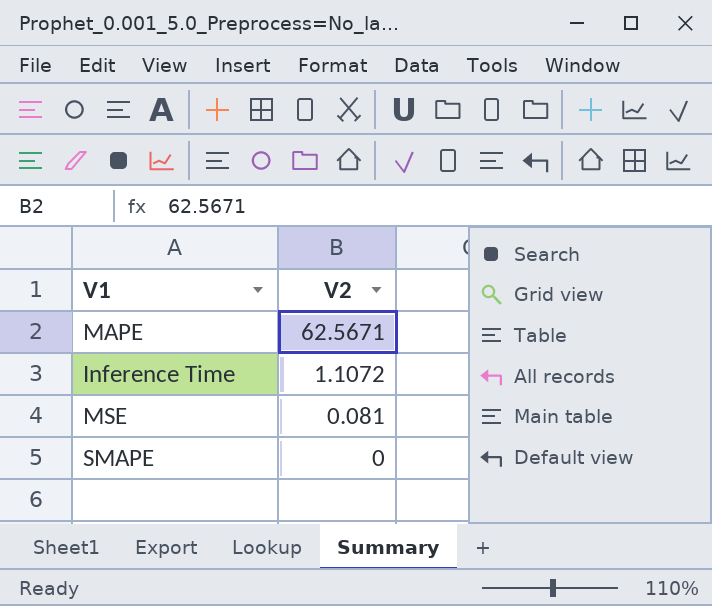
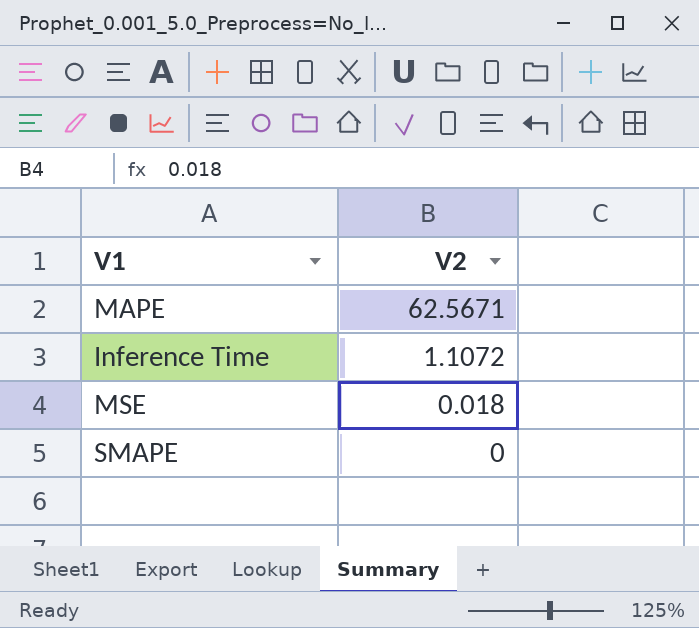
MSE | V2: 0.081 -> 0.018

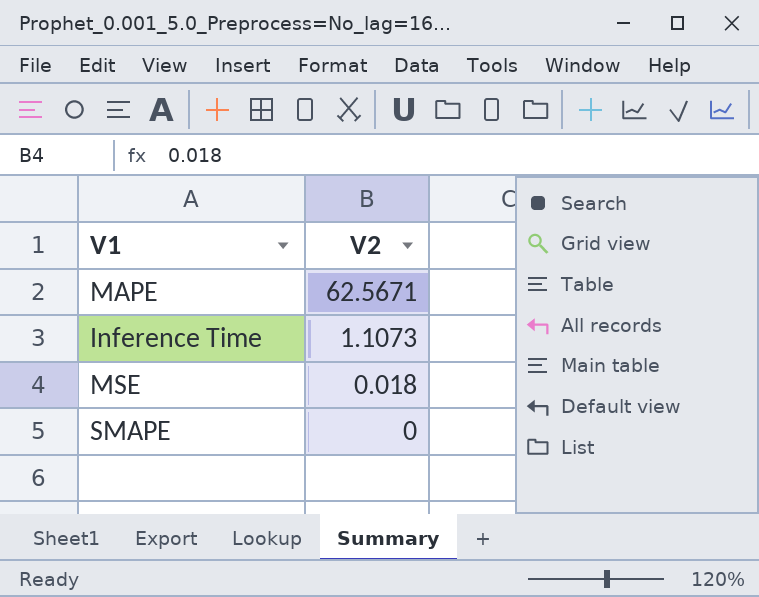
Inference Time | V2: 1.1072 -> 1.1073

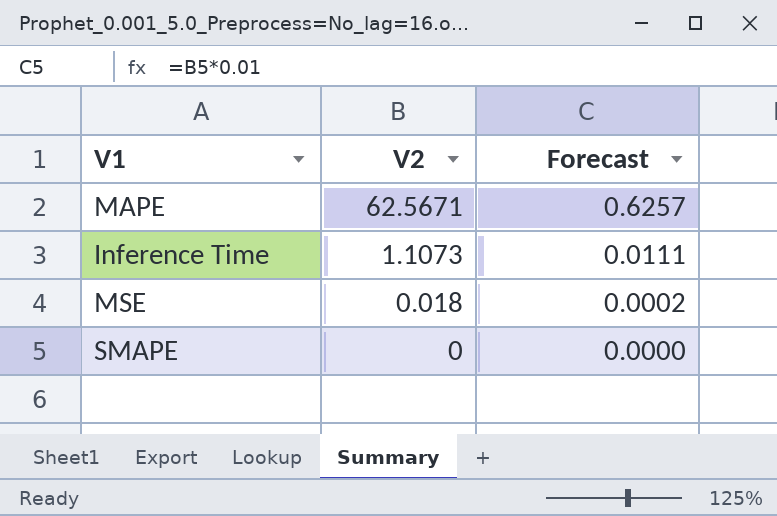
column Forecast | formula: none -> [V2] * 0.01

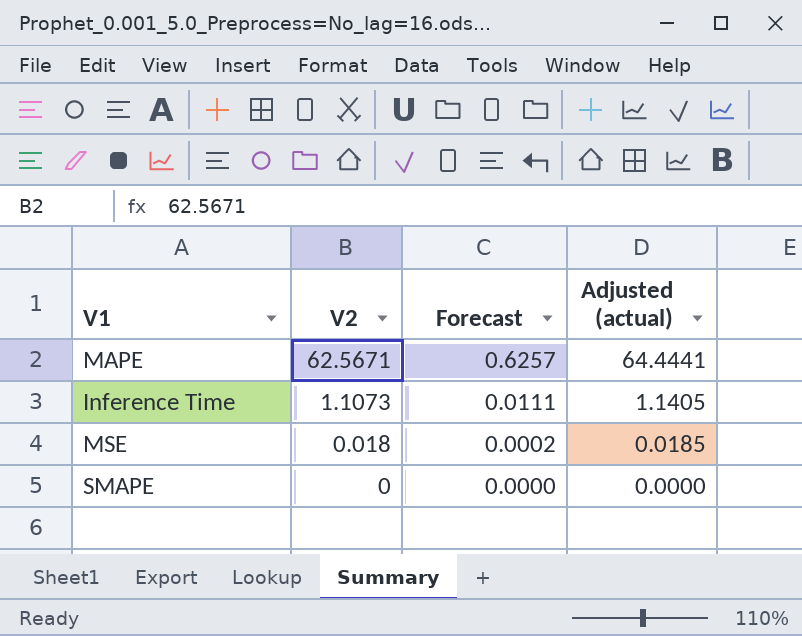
column Adjusted (actual) | formula: none -> [V2] * 1.03

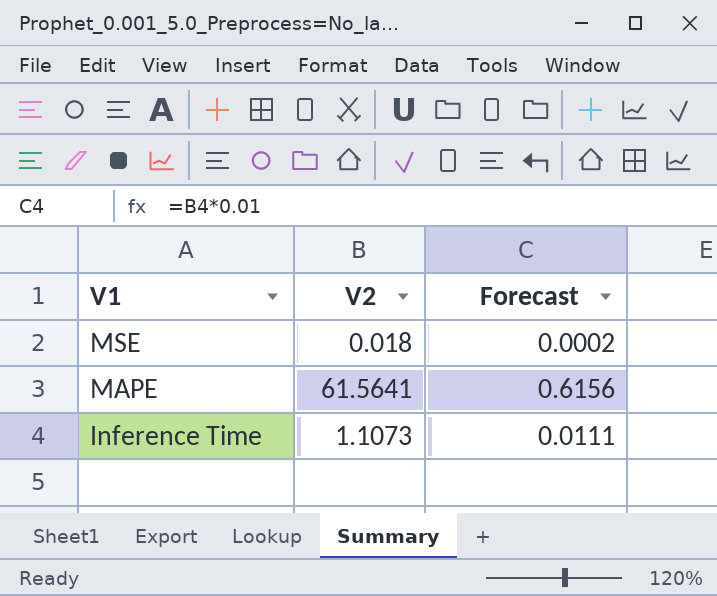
row order: V2 descending -> V1 descending
column Adjusted (actual) | formula: [V2] * 1.03 -> none
row SMAPE: 0 | 0.0000 | 0.0000 -> none
MAPE | V2: 62.5671 -> 61.5641
MAPE | Forecast: 0.6257 -> 0.6156

